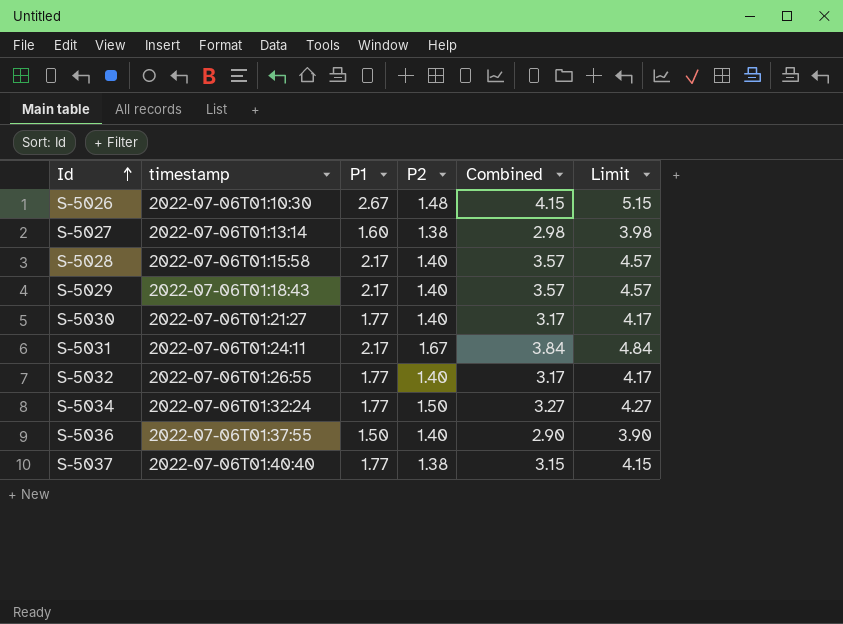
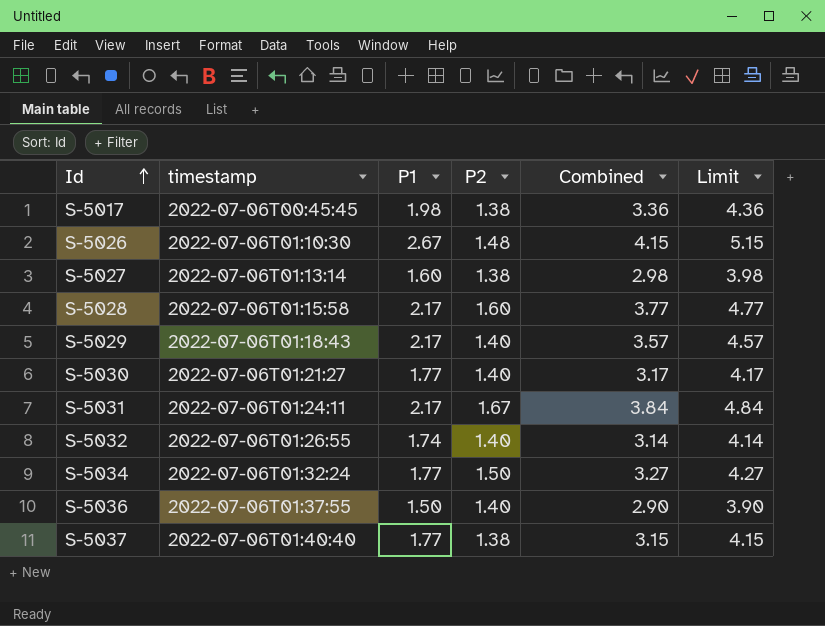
row S-5017: none -> 2022-07-06T00:45:45 | 1.98 | 1.38 | 3.36 | 4.36
S-5028 | P2: 1.40 -> 1.60
S-5028 | Combined: 3.57 -> 3.77
S-5028 | Limit: 4.57 -> 4.77
S-5032 | P1: 1.77 -> 1.74
S-5032 | Combined: 3.17 -> 3.14
S-5032 | Limit: 4.17 -> 4.14

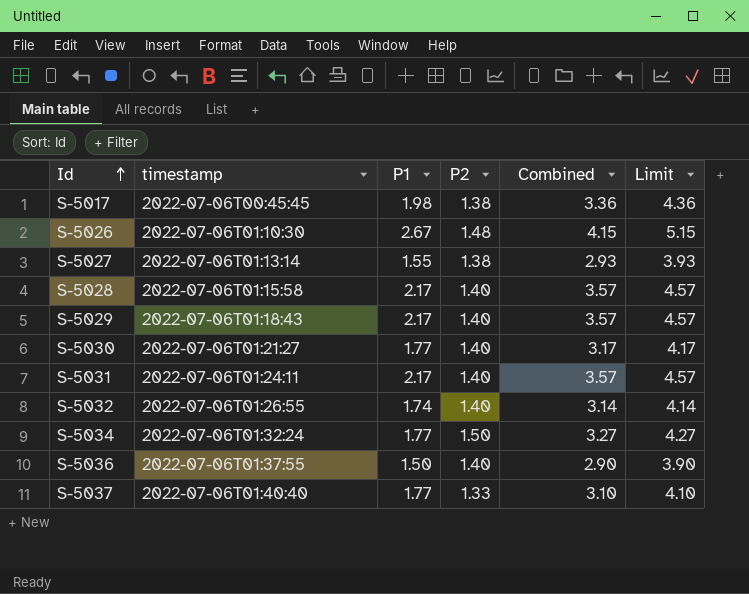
S-5027 | P1: 1.60 -> 1.55
S-5027 | Combined: 2.98 -> 2.93
S-5027 | Limit: 3.98 -> 3.93
S-5028 | P2: 1.60 -> 1.40
S-5028 | Combined: 3.77 -> 3.57
S-5028 | Limit: 4.77 -> 4.57
S-5031 | P2: 1.67 -> 1.40
S-5031 | Combined: 3.84 -> 3.57
S-5031 | Limit: 4.84 -> 4.57
S-5037 | P2: 1.38 -> 1.33
S-5037 | Combined: 3.15 -> 3.10
S-5037 | Limit: 4.15 -> 4.10

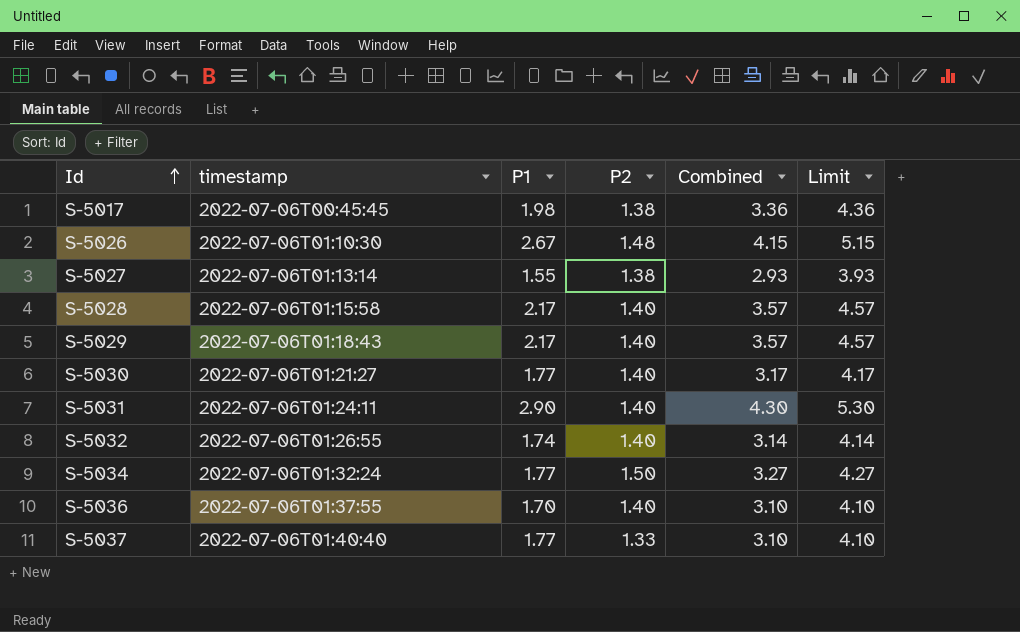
S-5031 | P1: 2.17 -> 2.90
S-5031 | Combined: 3.57 -> 4.30
S-5031 | Limit: 4.57 -> 5.30
S-5036 | P1: 1.50 -> 1.70
S-5036 | Combined: 2.90 -> 3.10
S-5036 | Limit: 3.90 -> 4.10

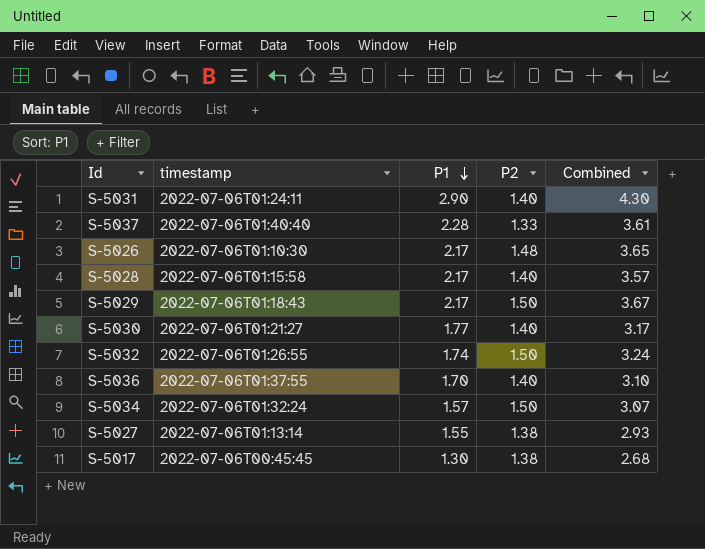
row order: Id ascending -> P1 descending
column Limit | formula: [Combined] + 1 -> none
S-5037 | P1: 1.77 -> 2.28
S-5037 | Combined: 3.10 -> 3.61
S-5026 | P1: 2.67 -> 2.17
S-5026 | Combined: 4.15 -> 3.65
S-5029 | P2: 1.40 -> 1.50
S-5029 | Combined: 3.57 -> 3.67
S-5032 | P2: 1.40 -> 1.50
S-5032 | Combined: 3.14 -> 3.24
S-5034 | P1: 1.77 -> 1.57
S-5034 | Combined: 3.27 -> 3.07
S-5017 | P1: 1.98 -> 1.30
S-5017 | Combined: 3.36 -> 2.68

